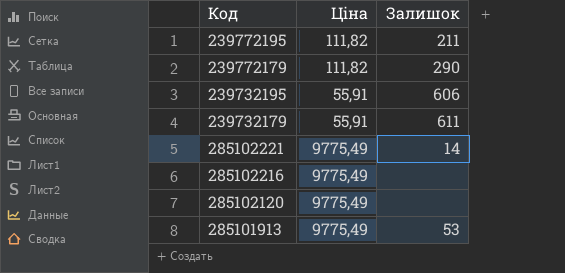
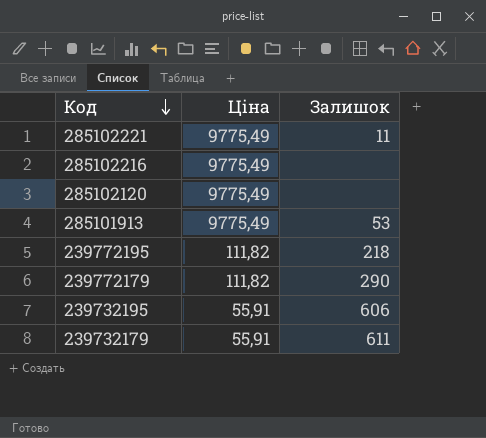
row order: none -> Код descending
285102221 | Залишок: 14 -> 11
239772195 | Залишок: 211 -> 218

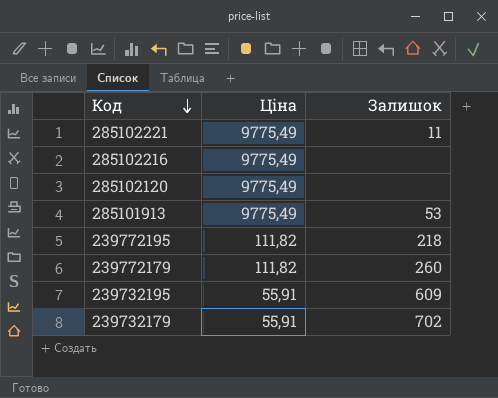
239772179 | Залишок: 290 -> 260
239732195 | Залишок: 606 -> 609
239732179 | Залишок: 611 -> 702

